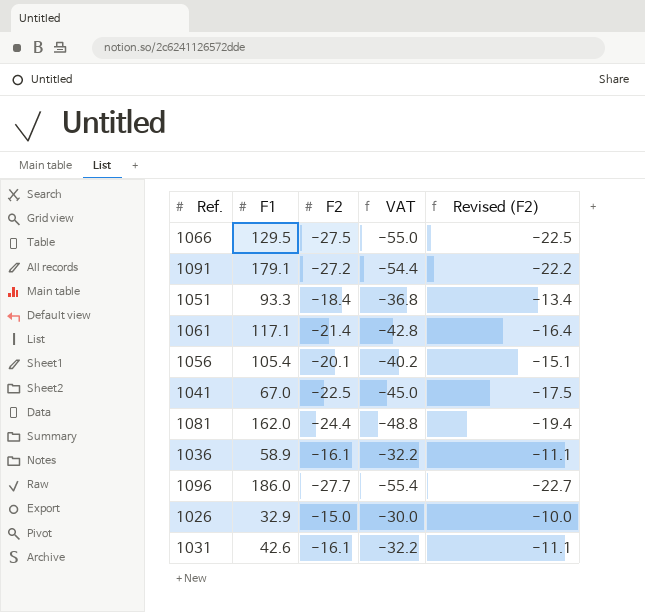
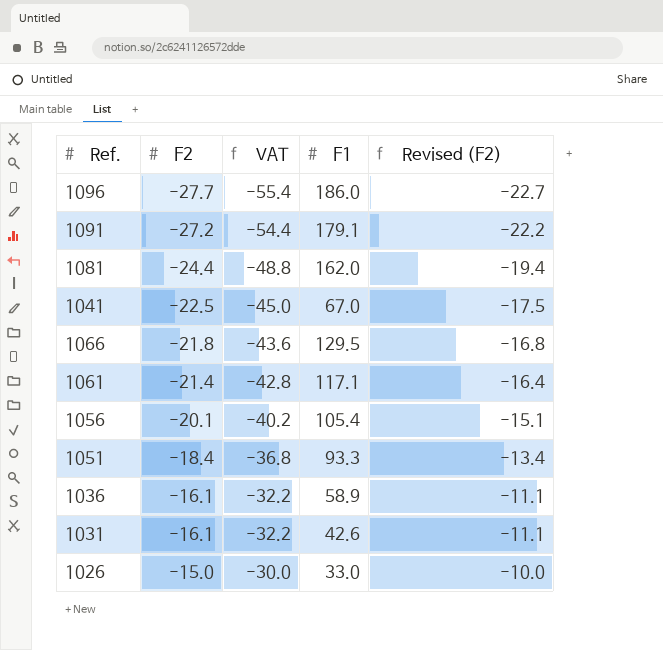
row order: none -> F2 ascending
column F1 | position: 2 -> 4
1066 | F2: -27.5 -> -21.8
1066 | VAT: -55.0 -> -43.6
1066 | Revised (F2): -22.5 -> -16.8
1026 | F1: 32.9 -> 33.0

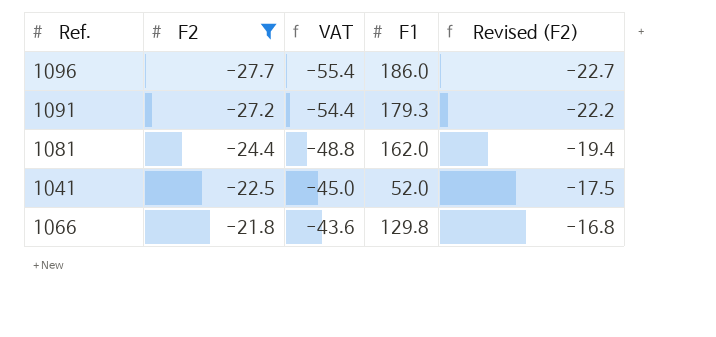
filter: none -> F2 <= -21.8
1091 | F1: 179.1 -> 179.3
1041 | F1: 67.0 -> 52.0
1066 | F1: 129.5 -> 129.8

